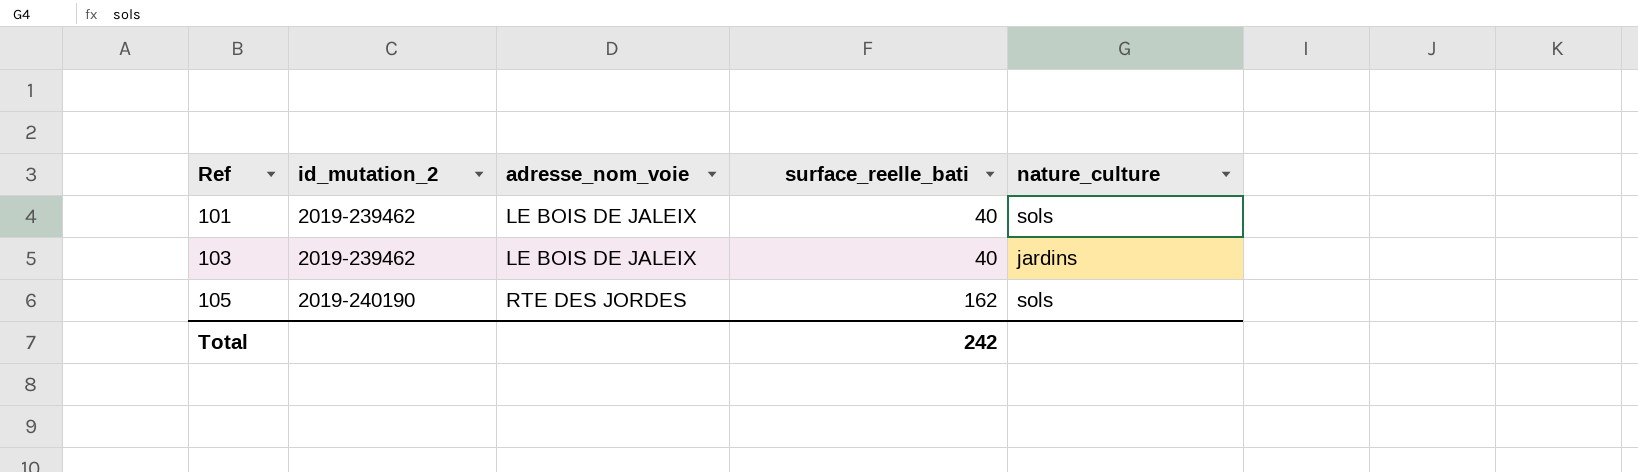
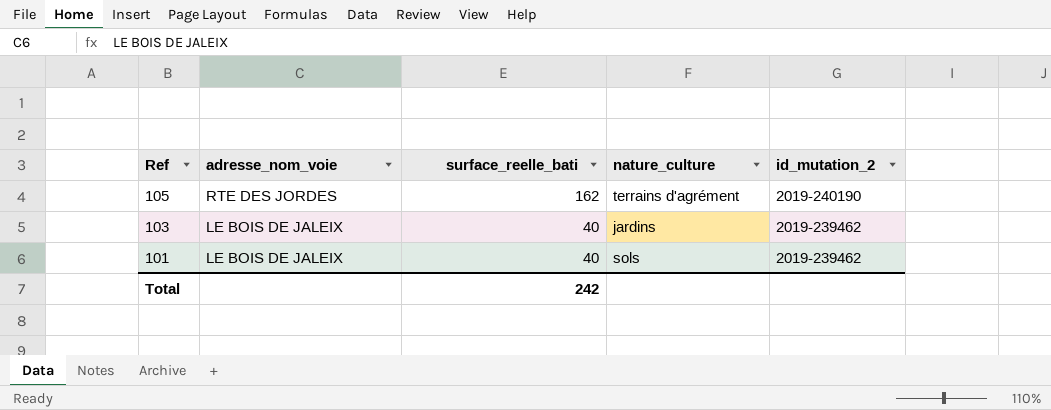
row order: Ref ascending -> Ref descending
column id_mutation_2 | position: 2 -> 5
105 | nature_culture: sols -> terrains d'agrément

